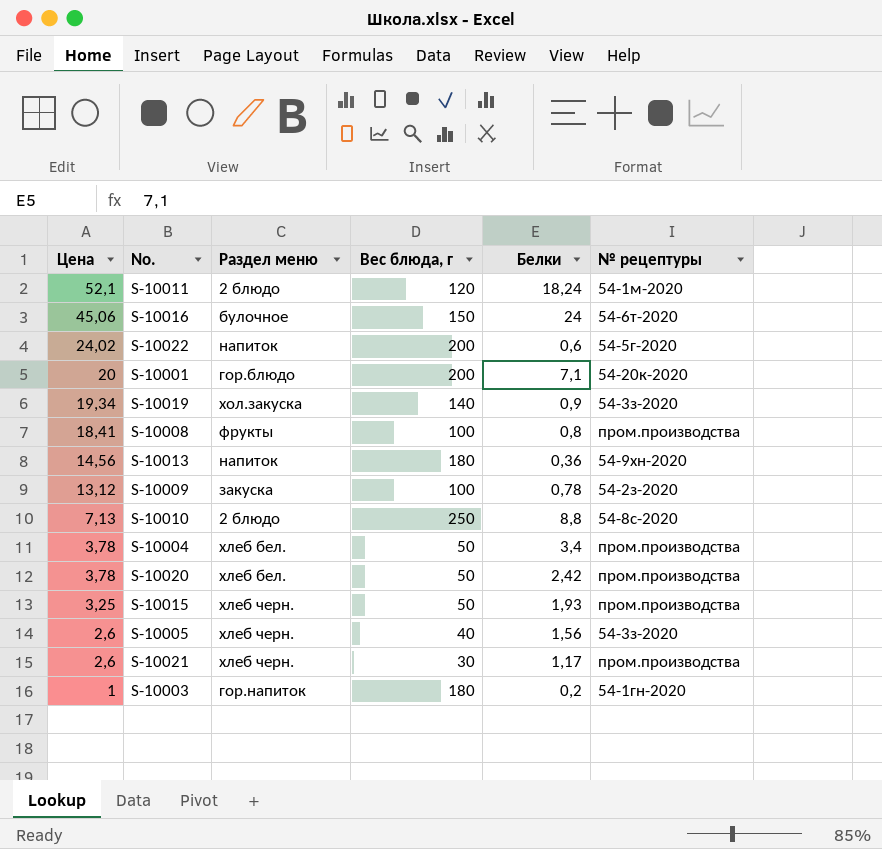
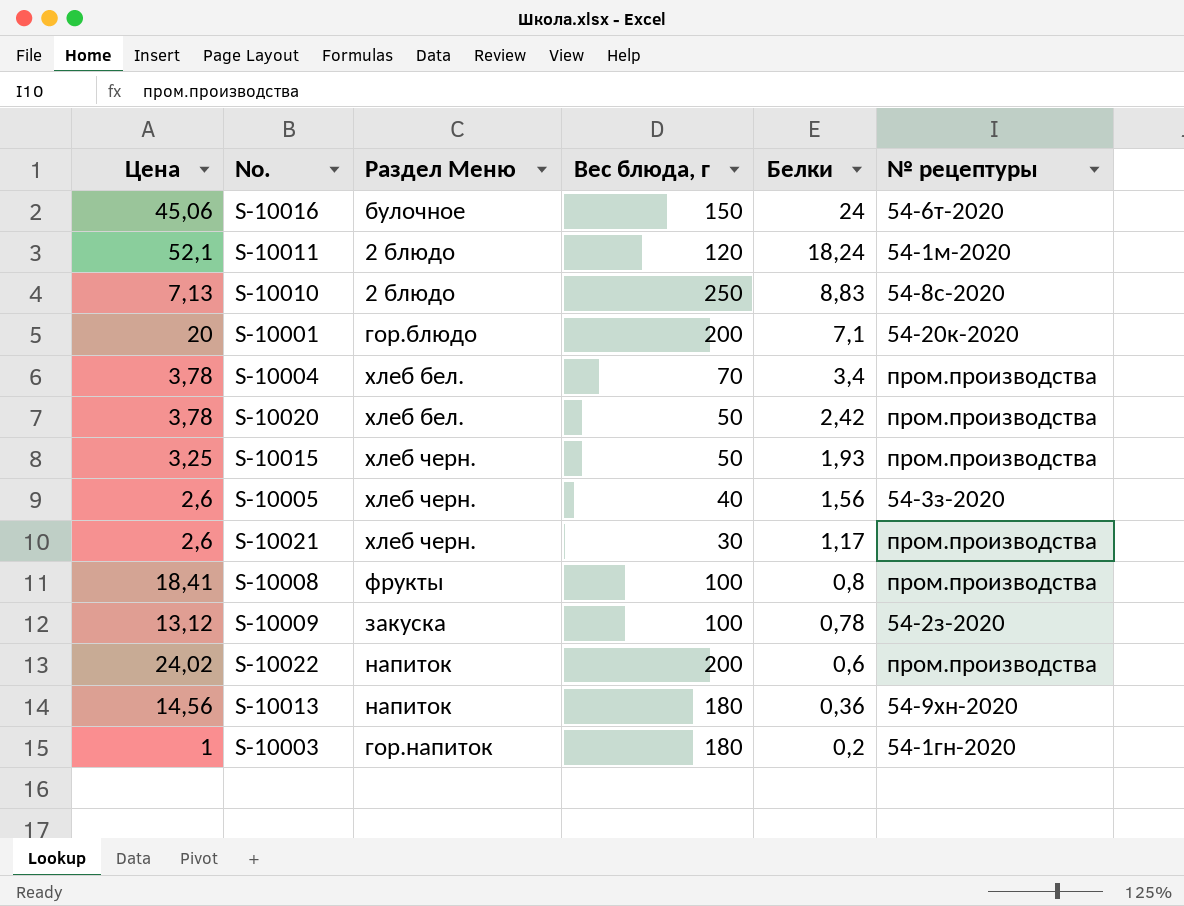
row order: Цена descending -> Белки descending
column name: Раздел меню -> Раздел Меню
row S-10019: 19,34 | хол.закуска | 140 | 0,9 | 54-3з-2020 -> none
S-10010 | Белки: 8,8 -> 8,83
S-10004 | Вес блюда, г: 50 -> 70
S-10022 | № рецептуры: 54-5г-2020 -> пром.производства

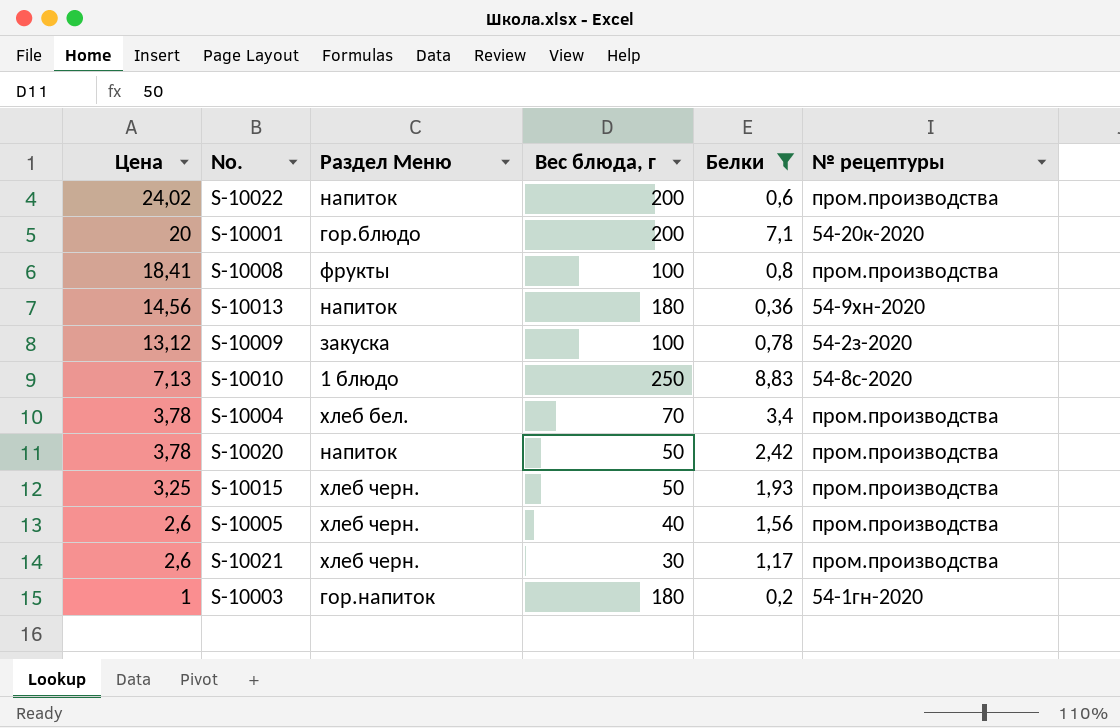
filter: none -> Белки <= 8,83
row order: Белки descending -> Цена descending
S-10010 | Раздел Меню: 2 блюдо -> 1 блюдо
S-10020 | Раздел Меню: хлеб бел. -> напиток
S-10005 | № рецептуры: 54-3з-2020 -> пром.производства

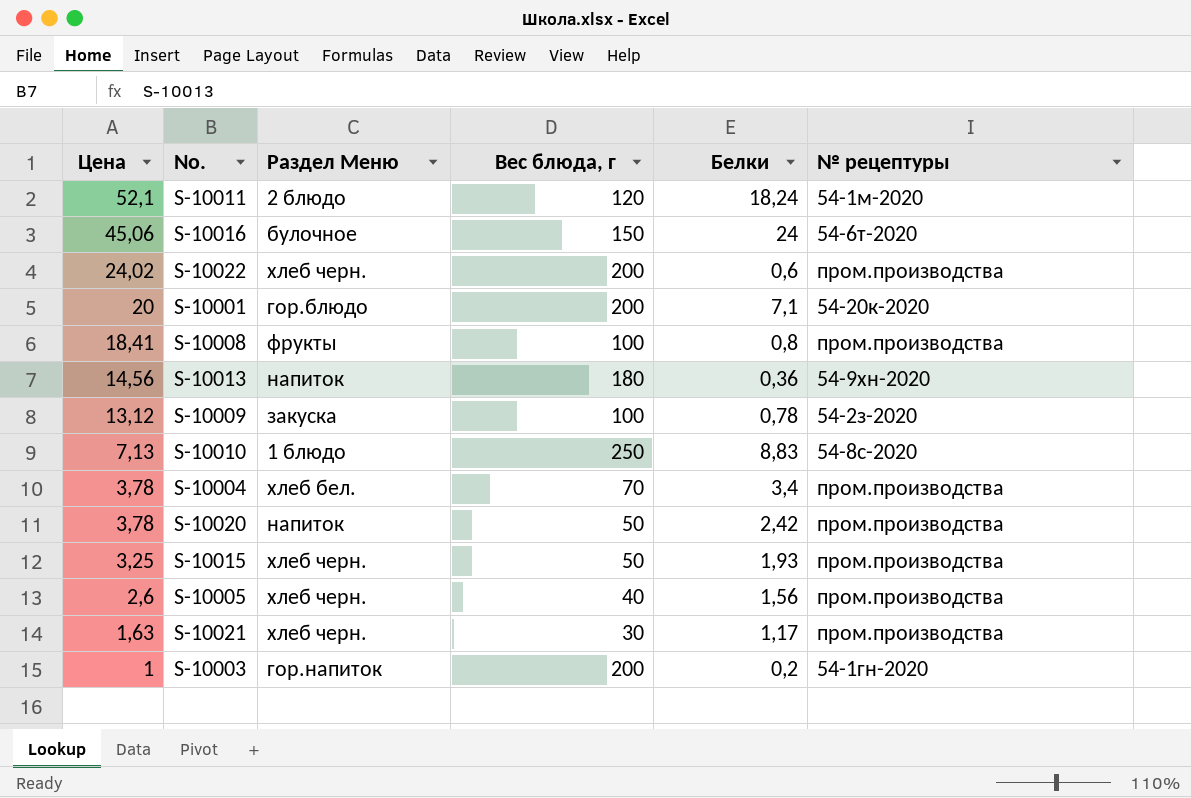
filter: Белки <= 8,83 -> none
S-10022 | Раздел Меню: напиток -> хлеб черн.
S-10021 | Цена: 2,6 -> 1,63
S-10003 | Вес блюда, г: 180 -> 200

